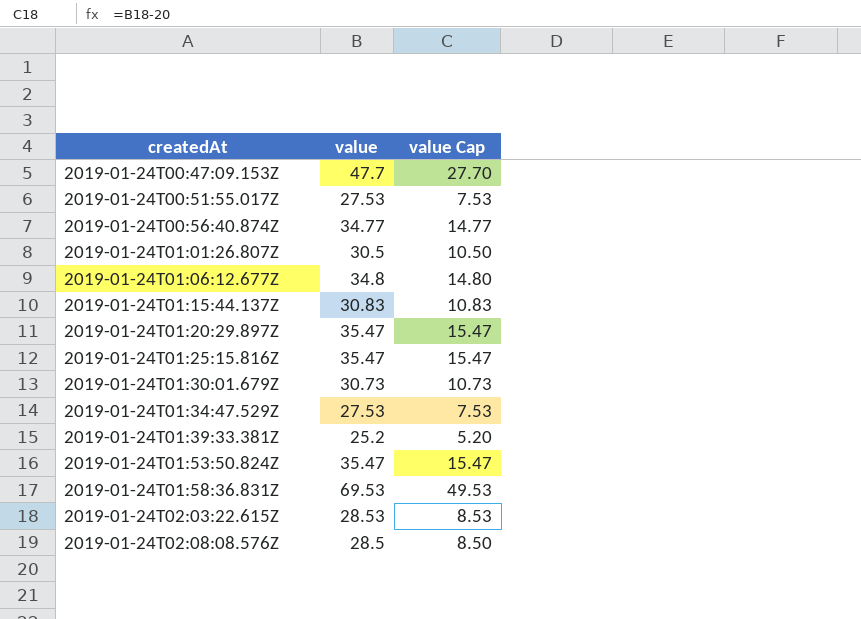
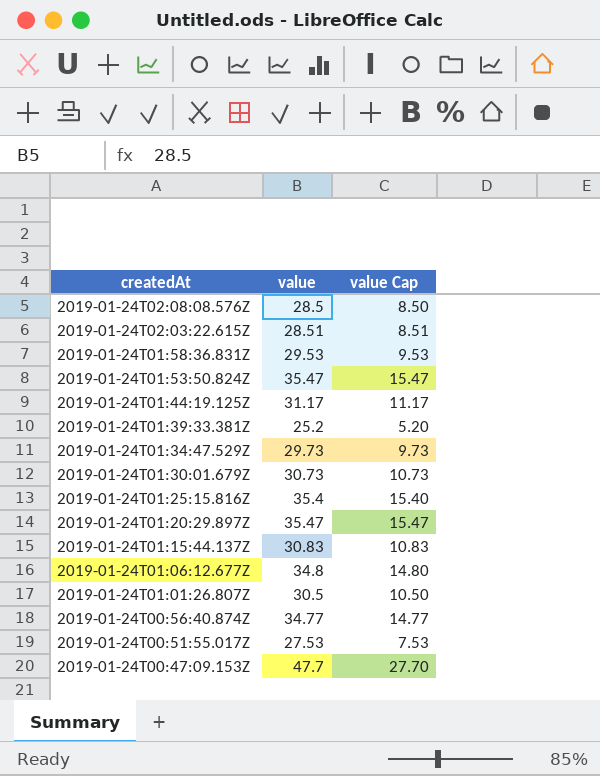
row order: createdAt ascending -> createdAt descending
2019-01-24T02:03:22.615Z | value: 28.53 -> 28.51
2019-01-24T02:03:22.615Z | value Cap: 8.53 -> 8.51
2019-01-24T01:58:36.831Z | value: 69.53 -> 29.53
2019-01-24T01:58:36.831Z | value Cap: 49.53 -> 9.53
row 2019-01-24T01:44:19.125Z: none -> 31.17 | 11.17
2019-01-24T01:34:47.529Z | value: 27.53 -> 29.73
2019-01-24T01:34:47.529Z | value Cap: 7.53 -> 9.73
2019-01-24T01:25:15.816Z | value: 35.47 -> 35.4
2019-01-24T01:25:15.816Z | value Cap: 15.47 -> 15.40

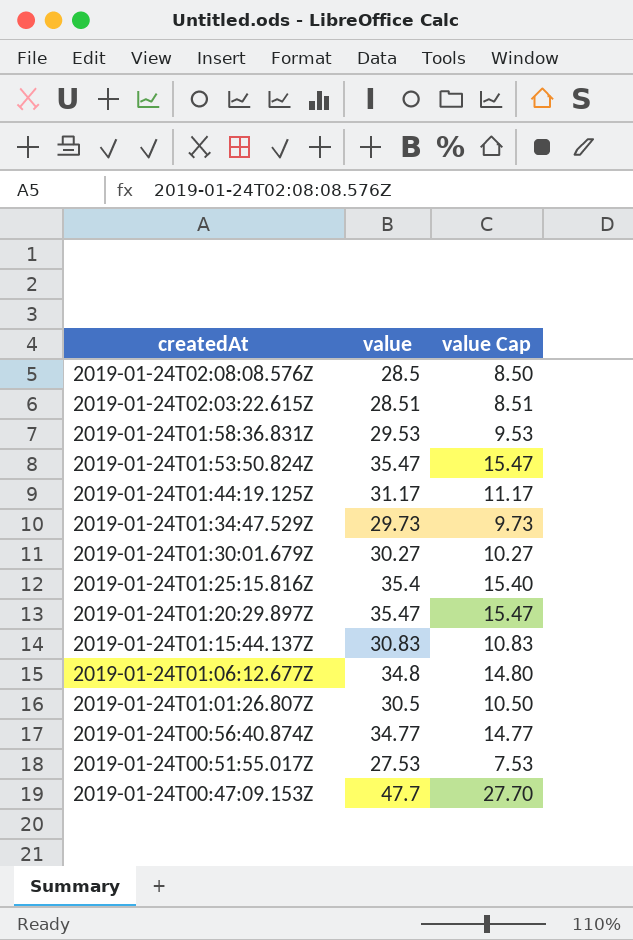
row 2019-01-24T01:39:33.381Z: 25.2 | 5.20 -> none
2019-01-24T01:30:01.679Z | value: 30.73 -> 30.27
2019-01-24T01:30:01.679Z | value Cap: 10.73 -> 10.27

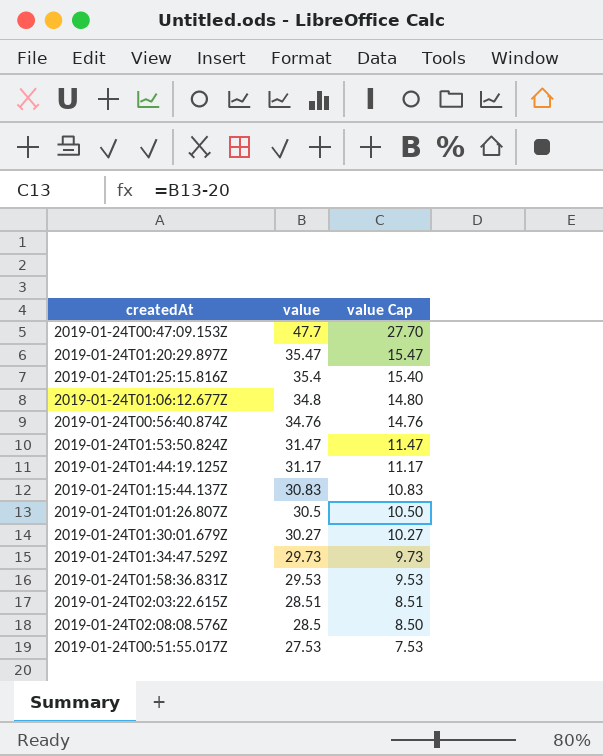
row order: createdAt descending -> value descending
2019-01-24T00:56:40.874Z | value: 34.77 -> 34.76
2019-01-24T00:56:40.874Z | value Cap: 14.77 -> 14.76
2019-01-24T01:53:50.824Z | value: 35.47 -> 31.47
2019-01-24T01:53:50.824Z | value Cap: 15.47 -> 11.47

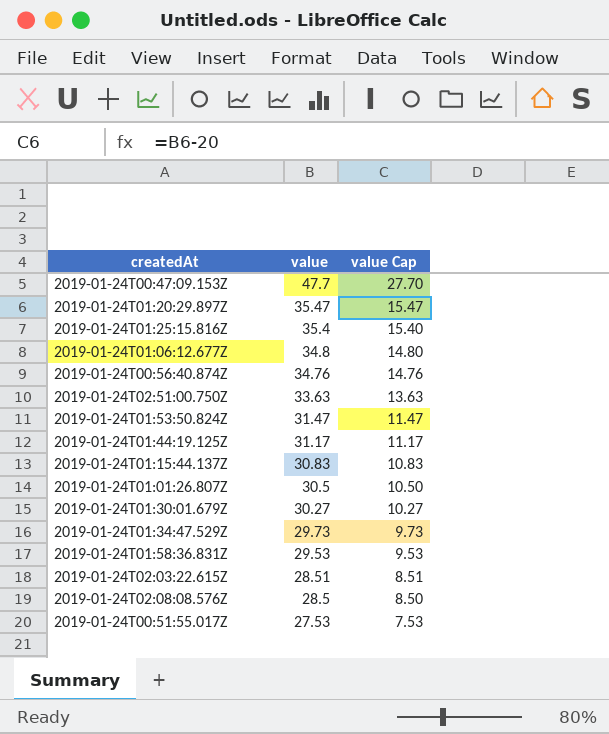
row 2019-01-24T02:51:00.750Z: none -> 33.63 | 13.63

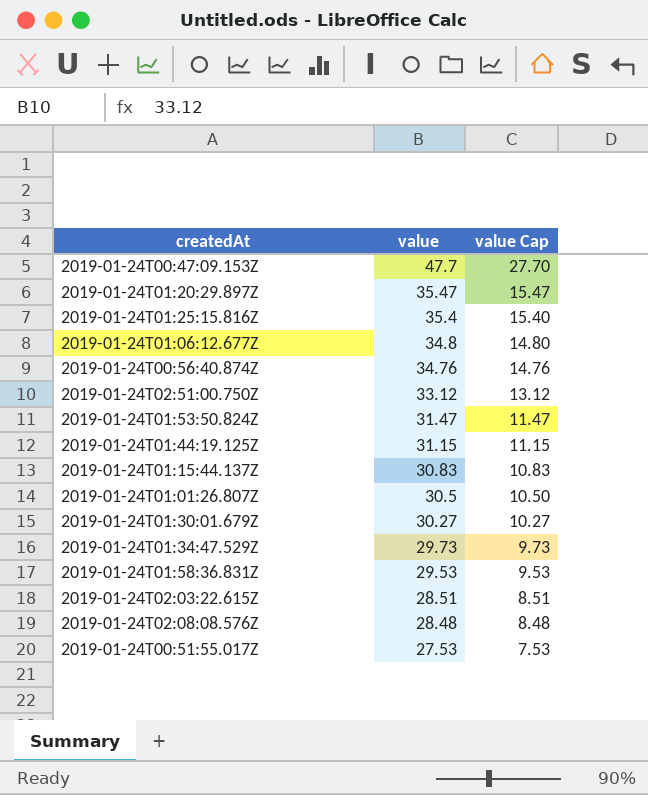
2019-01-24T02:51:00.750Z | value: 33.63 -> 33.12
2019-01-24T02:51:00.750Z | value Cap: 13.63 -> 13.12
2019-01-24T01:44:19.125Z | value: 31.17 -> 31.15
2019-01-24T01:44:19.125Z | value Cap: 11.17 -> 11.15
2019-01-24T02:08:08.576Z | value: 28.5 -> 28.48
2019-01-24T02:08:08.576Z | value Cap: 8.50 -> 8.48

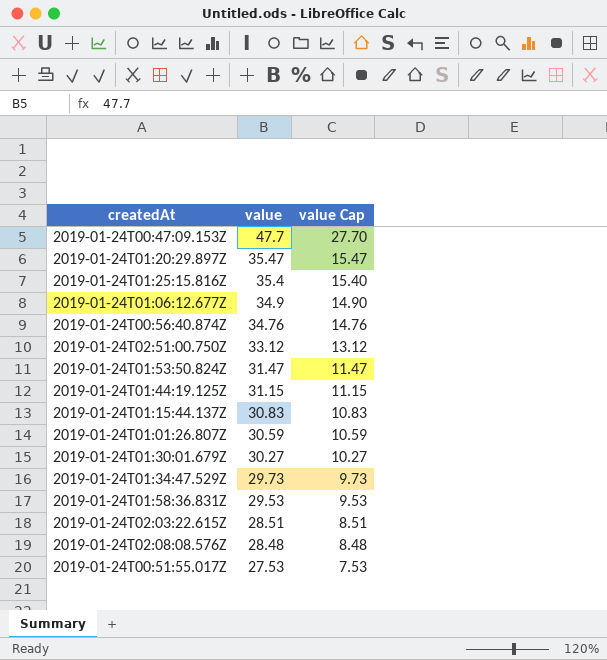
2019-01-24T01:06:12.677Z | value: 34.8 -> 34.9
2019-01-24T01:06:12.677Z | value Cap: 14.80 -> 14.90
2019-01-24T01:01:26.807Z | value: 30.5 -> 30.59
2019-01-24T01:01:26.807Z | value Cap: 10.50 -> 10.59

